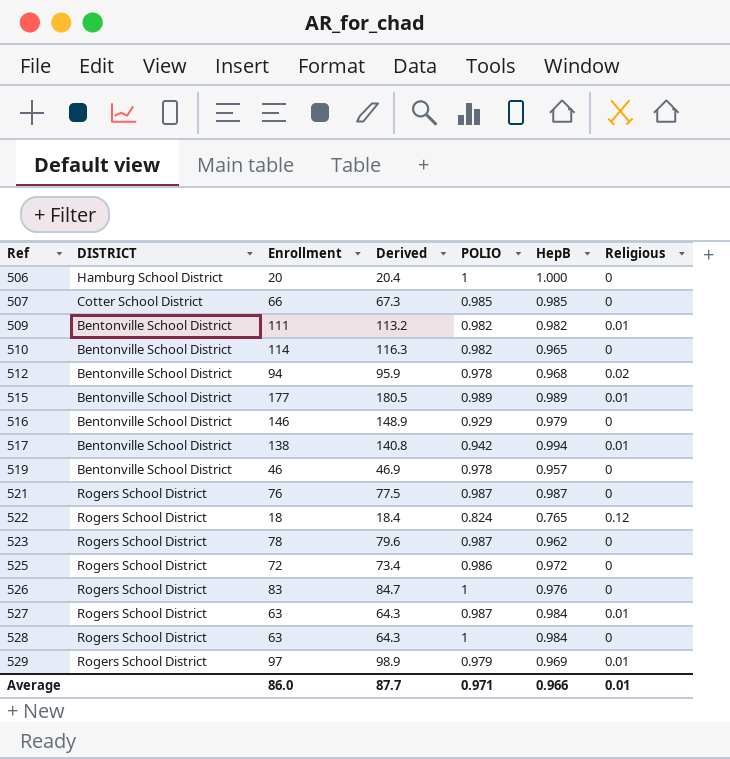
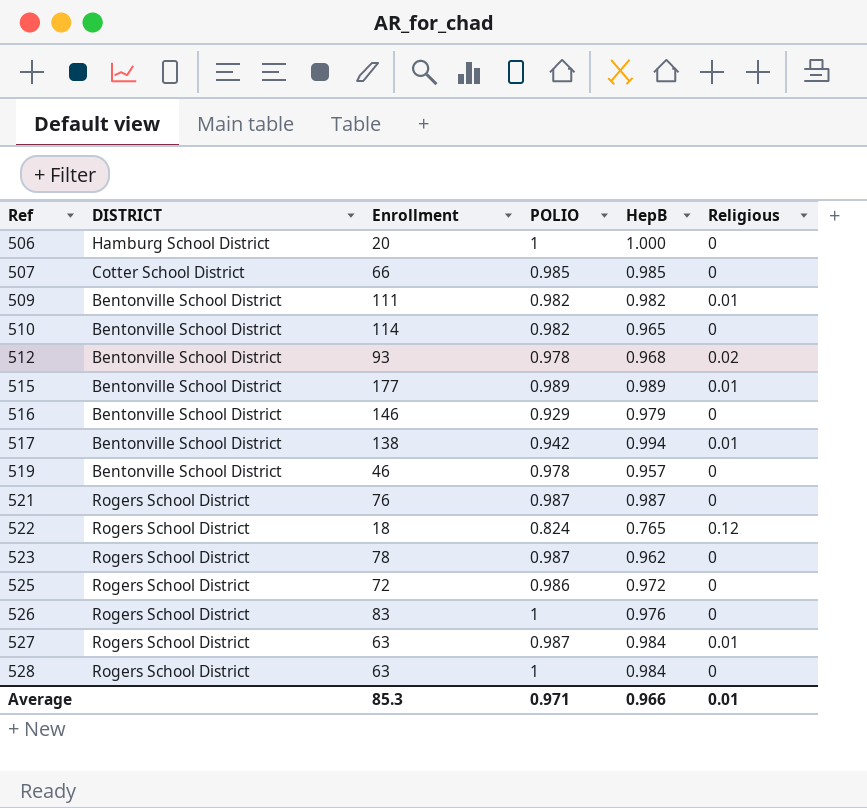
column Derived | formula: [Enrollment] * 1.02 -> none
row 529: Rogers School District | 97 | 98.9 | 0.979 | 0.969 | 0.01 -> none
512 | Enrollment: 94 -> 93
Average | Enrollment: 86.0 -> 85.3

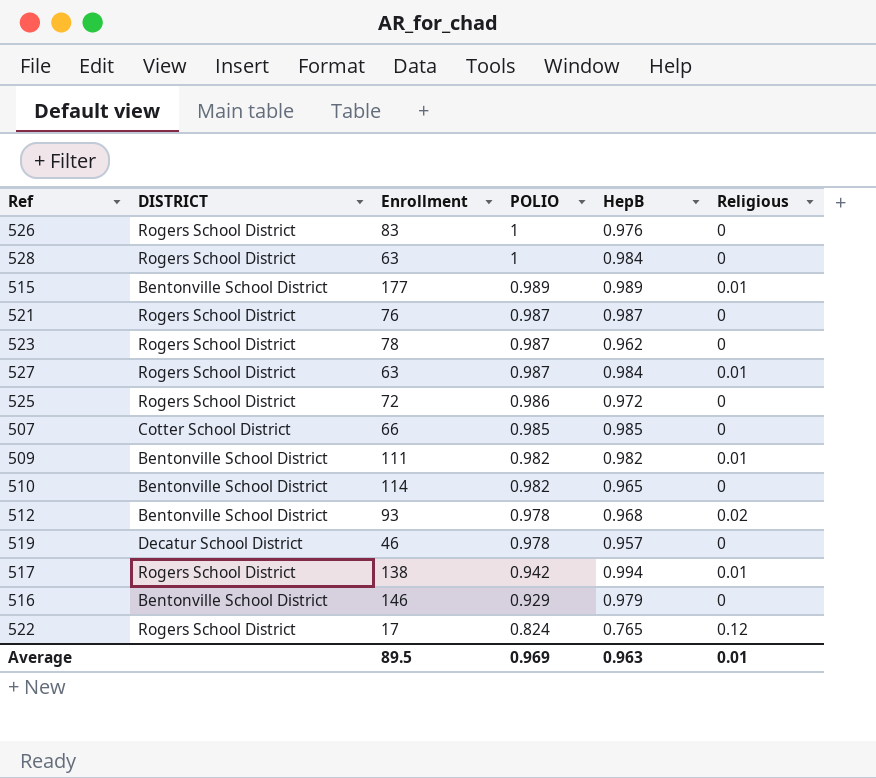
row order: Ref ascending -> POLIO descending
row 506: Hamburg School District | 20 | 1 | 1.000 | 0 -> none
519 | DISTRICT: Bentonville School District -> Decatur School District
517 | DISTRICT: Bentonville School District -> Rogers School District
522 | Enrollment: 18 -> 17
Average | Enrollment: 85.3 -> 89.5
Average | POLIO: 0.971 -> 0.969
Average | HepB: 0.966 -> 0.963

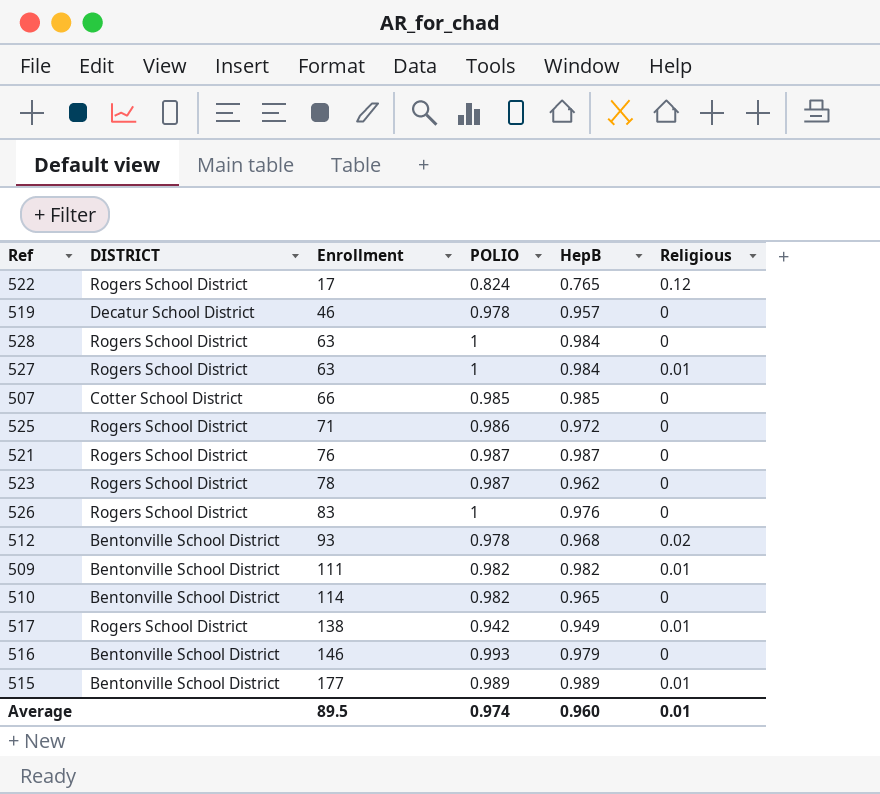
row order: POLIO descending -> Enrollment ascending
527 | POLIO: 0.987 -> 1
525 | Enrollment: 72 -> 71
517 | HepB: 0.994 -> 0.949
516 | POLIO: 0.929 -> 0.993
Average | POLIO: 0.969 -> 0.974
Average | HepB: 0.963 -> 0.960

